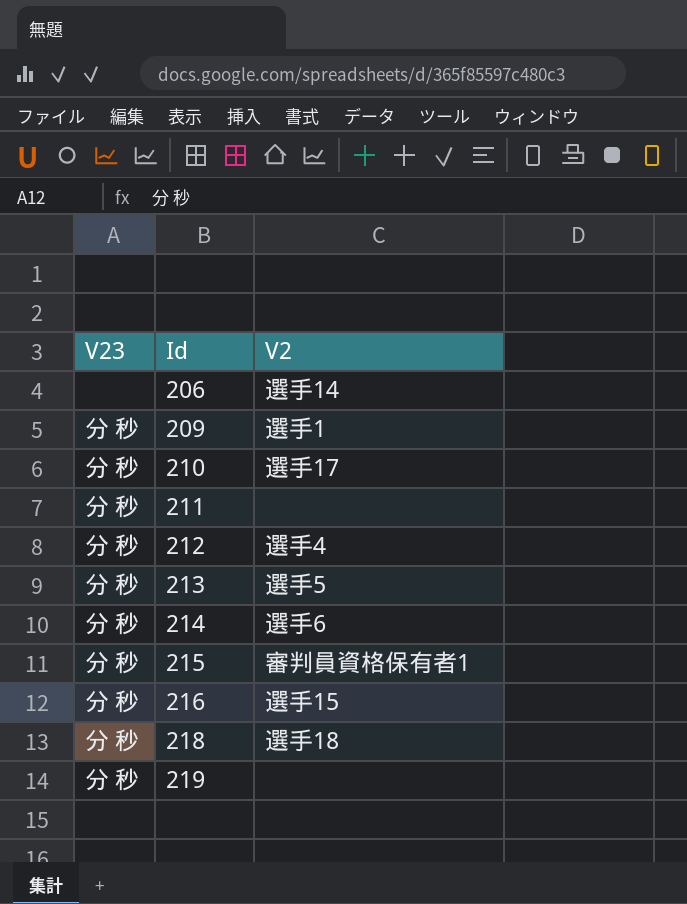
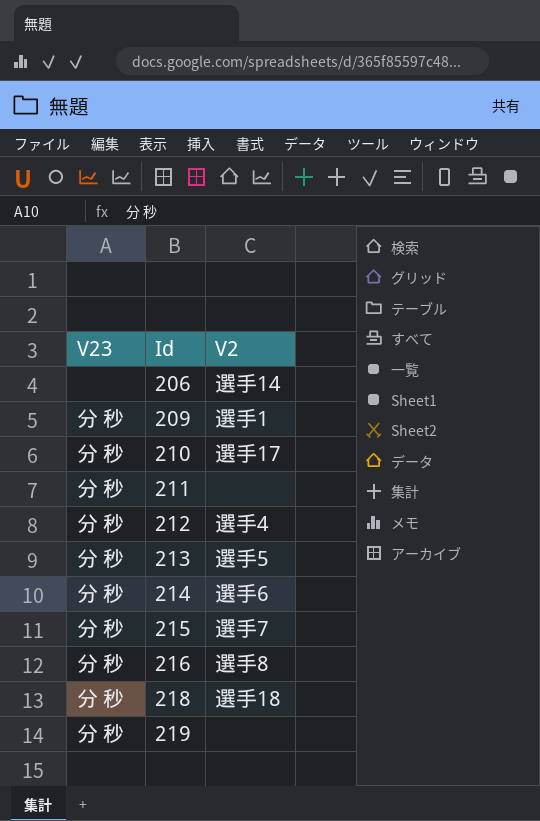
215 | V2: 審判員資格保有者1 -> 選手7
216 | V2: 選手15 -> 選手8

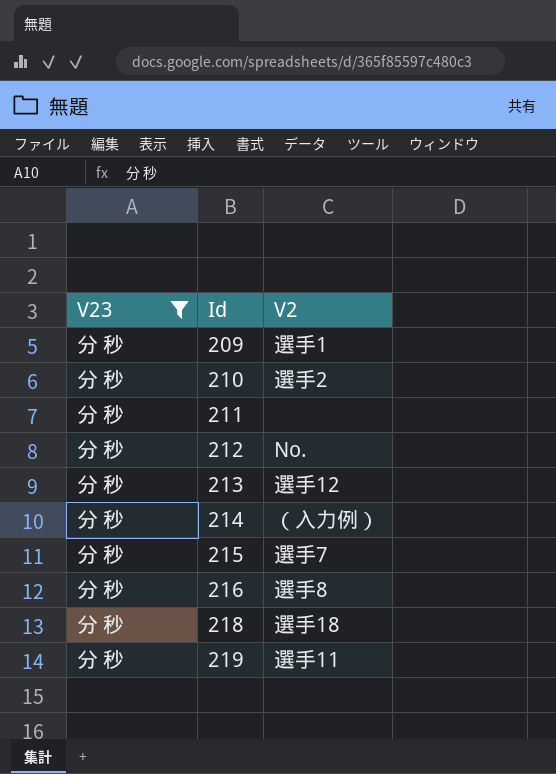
filter: none -> V23 = 分 秒
210 | V2: 選手17 -> 選手2
212 | V2: 選手4 -> No.
213 | V2: 選手5 -> 選手12
214 | V2: 選手6 -> （入力例）
219 | V2: none -> 選手11

